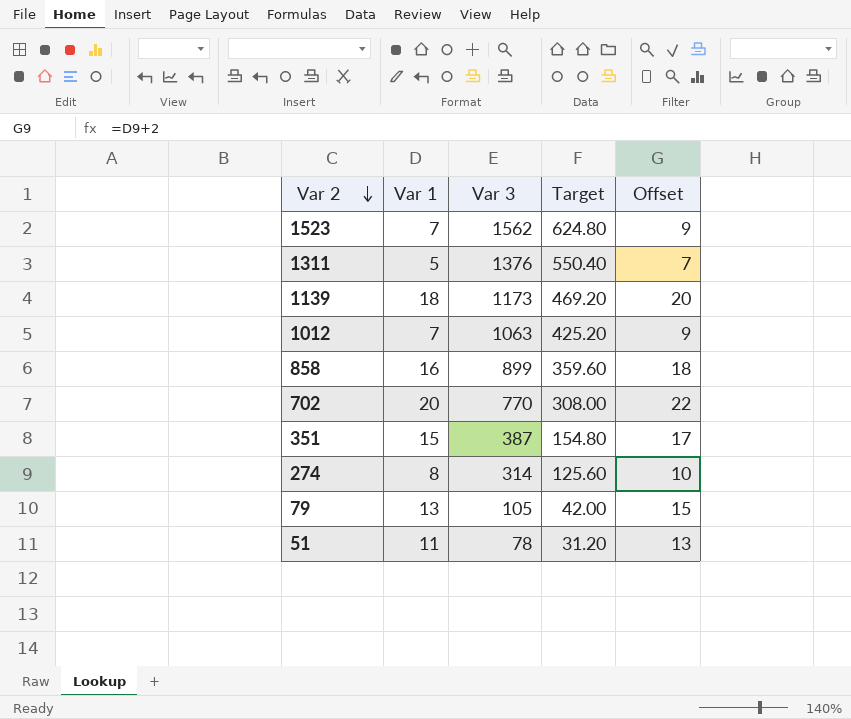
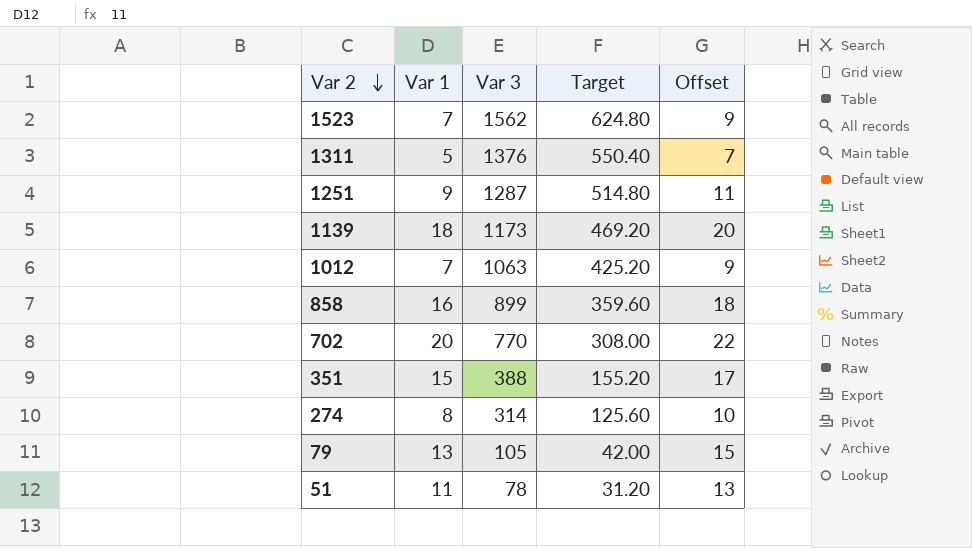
row 1251: none -> 9 | 1287 | 514.80 | 11
351 | Var 3: 387 -> 388
351 | Target: 154.80 -> 155.20

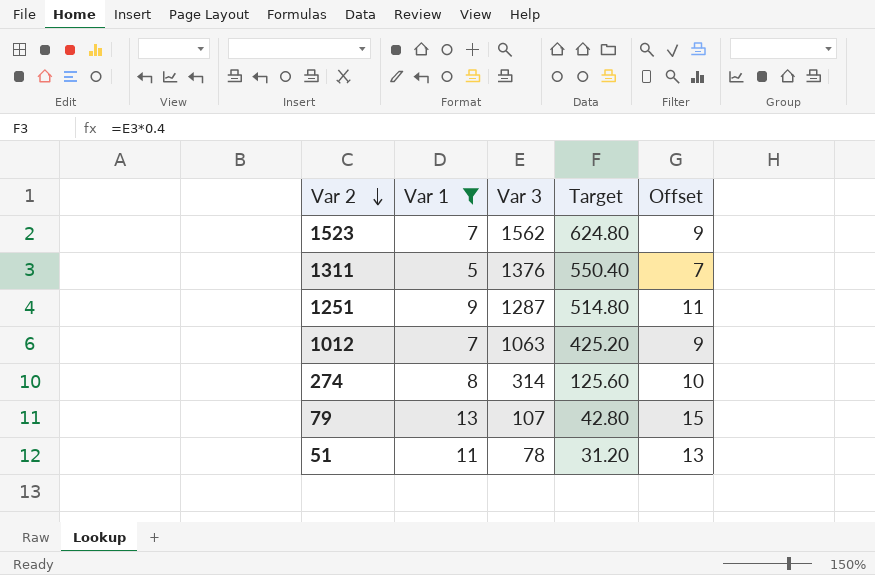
filter: none -> Var 1 <= 13
79 | Var 3: 105 -> 107
79 | Target: 42.00 -> 42.80

